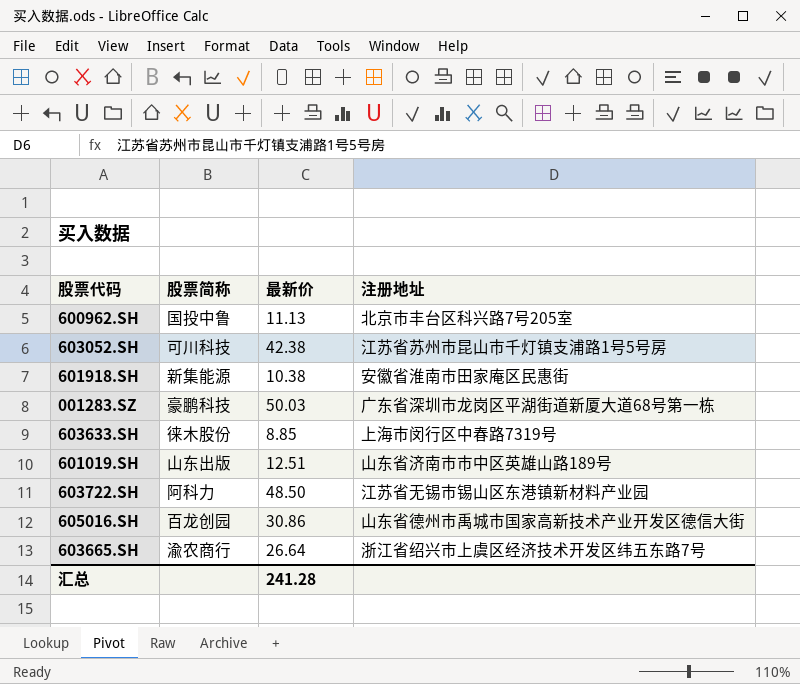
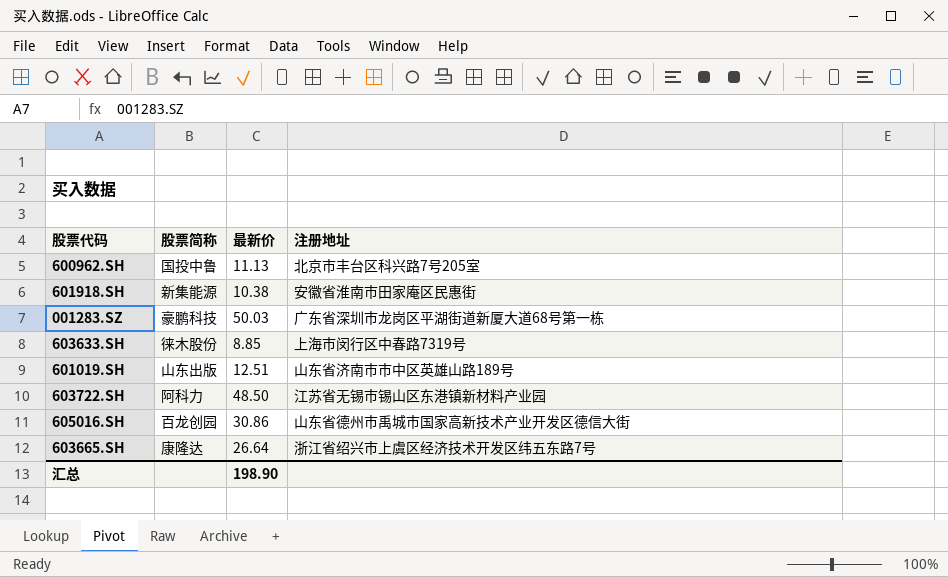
row 603052.SH: 可川科技 | 42.38 | 江苏省苏州市昆山市千灯镇支浦路1号5号房 -> none
603665.SH | 股票简称: 渝农商行 -> 康隆达
汇总 | 最新价: 241.28 -> 198.90

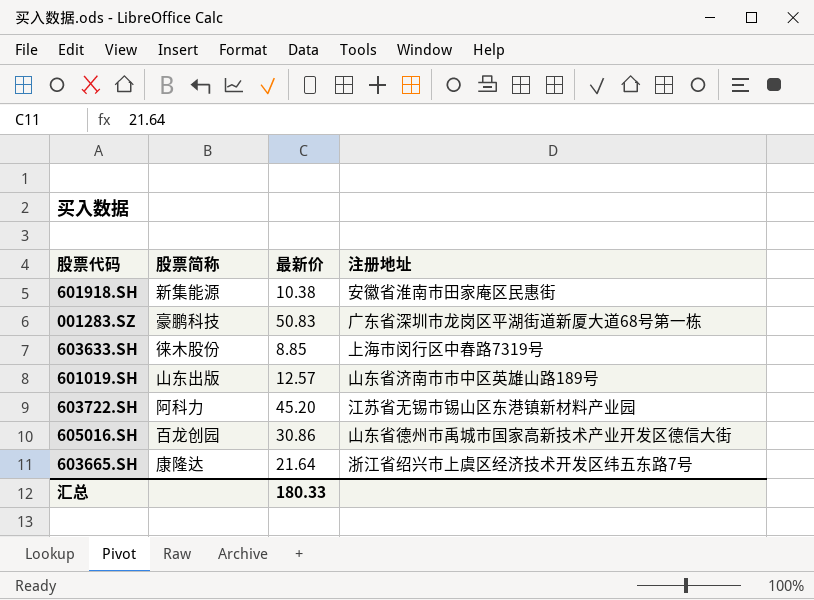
row 600962.SH: 国投中鲁 | 11.13 | 北京市丰台区科兴路7号205室 -> none
001283.SZ | 最新价: 50.03 -> 50.83
601019.SH | 最新价: 12.51 -> 12.57
603722.SH | 最新价: 48.50 -> 45.20
603665.SH | 最新价: 26.64 -> 21.64
汇总 | 最新价: 198.90 -> 180.33

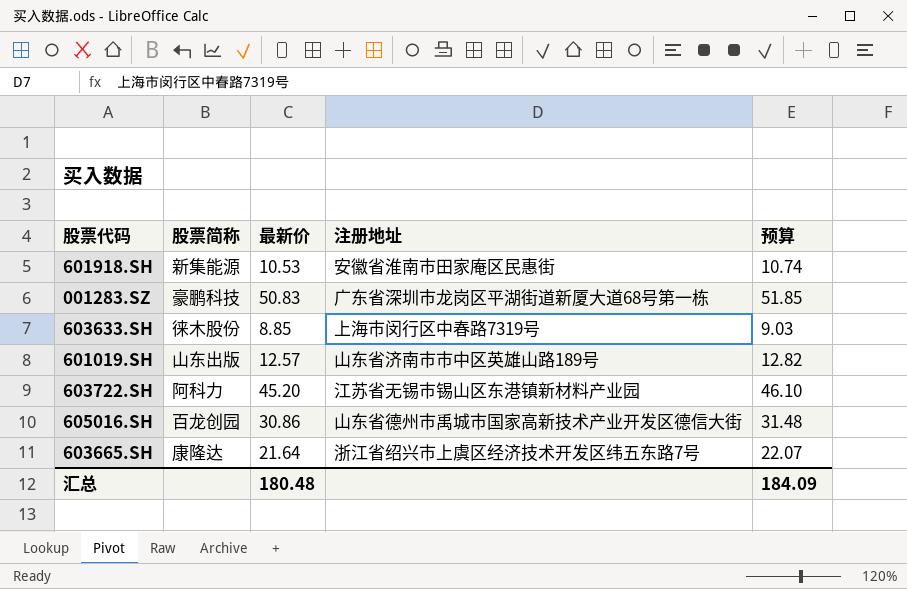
column 预算 | formula: none -> [最新价] * 1.02
601918.SH | 最新价: 10.38 -> 10.53
汇总 | 最新价: 180.33 -> 180.48

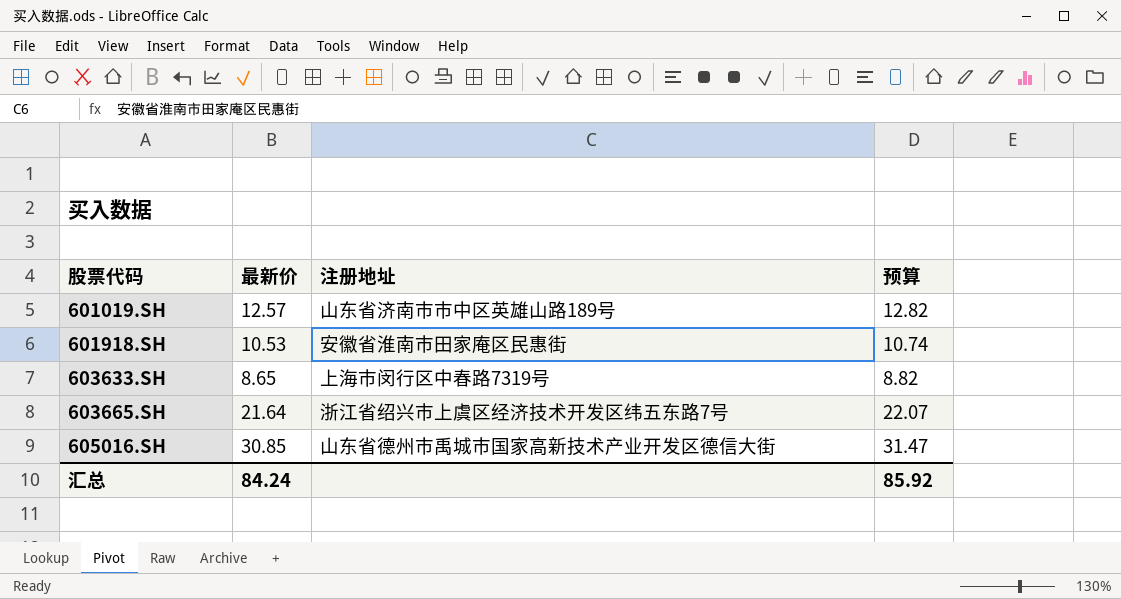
row order: none -> 股票代码 ascending
column 股票简称 | position: 2 -> none
row 001283.SZ: 豪鹏科技 | 50.83 | 广东省深圳市龙岗区平湖街道新厦大道68号第一栋 | 51.85 -> none
row 603722.SH: 阿科力 | 45.20 | 江苏省无锡市锡山区东港镇新材料产业园 | 46.10 -> none
603633.SH | 最新价: 8.85 -> 8.65
603633.SH | 预算: 9.03 -> 8.82
605016.SH | 最新价: 30.86 -> 30.85
605016.SH | 预算: 31.48 -> 31.47
汇总 | 最新价: 180.48 -> 84.24
汇总 | 预算: 184.09 -> 85.92

